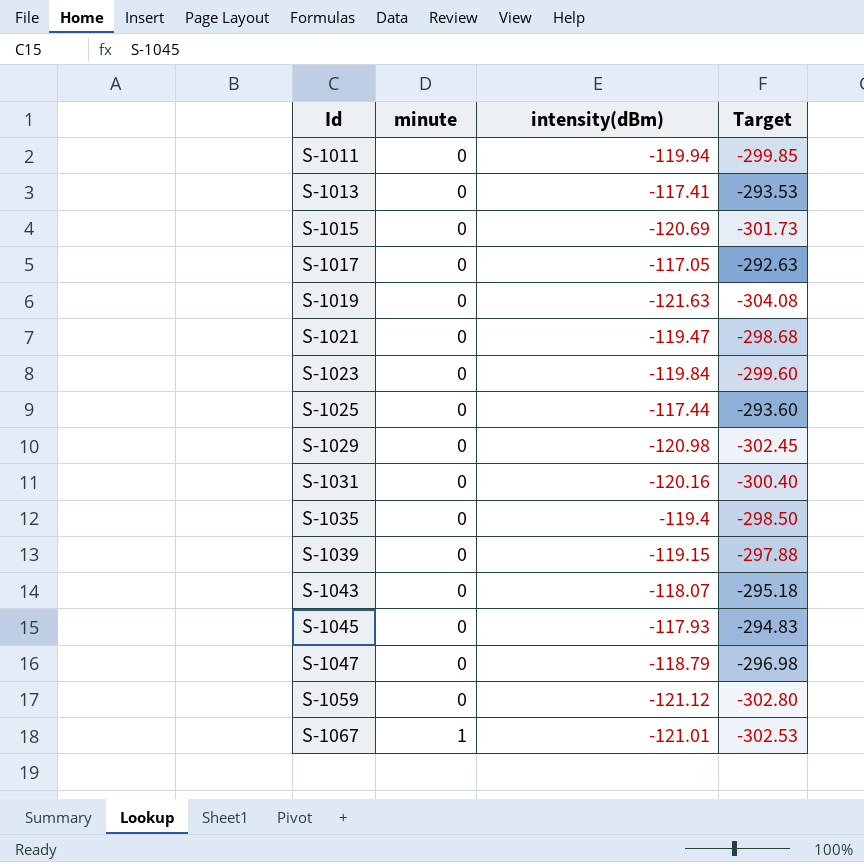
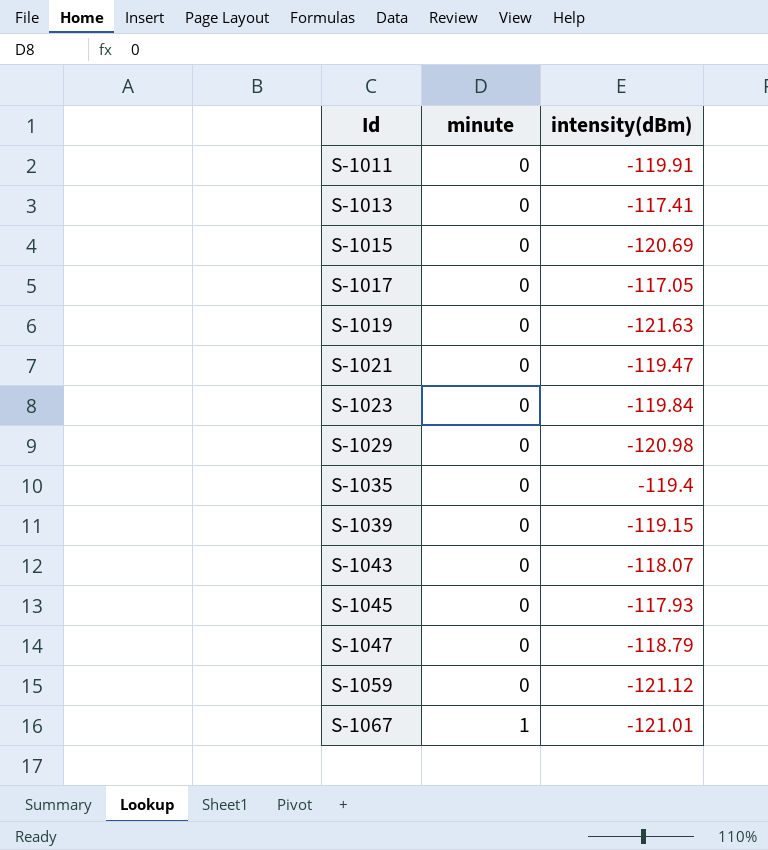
column Target | formula: [intensity(dBm)] * 2.5 -> none
row S-1025: 0 | -117.44 | -293.60 -> none
row S-1031: 0 | -120.16 | -300.40 -> none
S-1011 | intensity(dBm): -119.94 -> -119.91

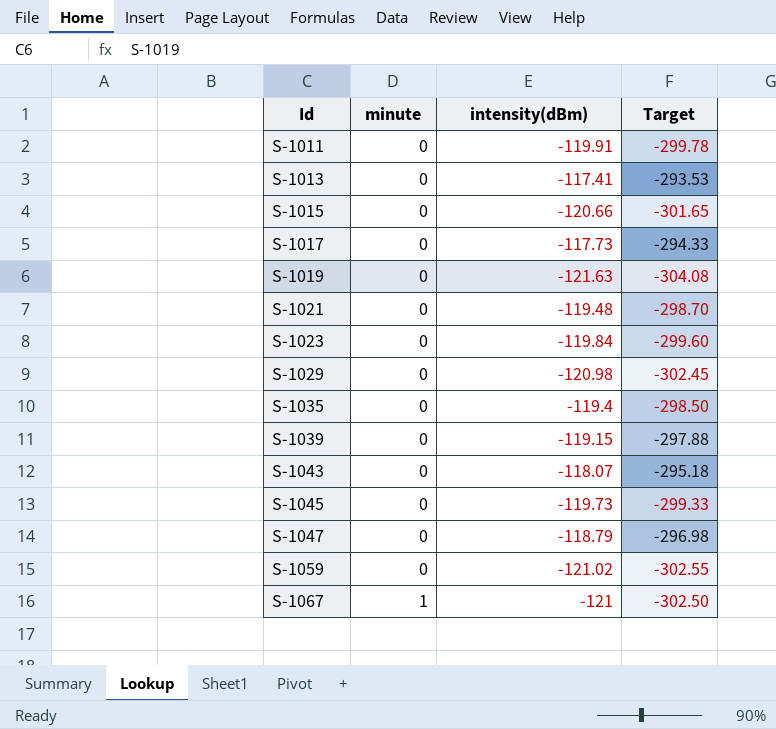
column Target | formula: none -> [intensity(dBm)] * 2.5
S-1015 | intensity(dBm): -120.69 -> -120.66
S-1017 | intensity(dBm): -117.05 -> -117.73
S-1021 | intensity(dBm): -119.47 -> -119.48
S-1045 | intensity(dBm): -117.93 -> -119.73
S-1059 | intensity(dBm): -121.12 -> -121.02
S-1067 | intensity(dBm): -121.01 -> -121

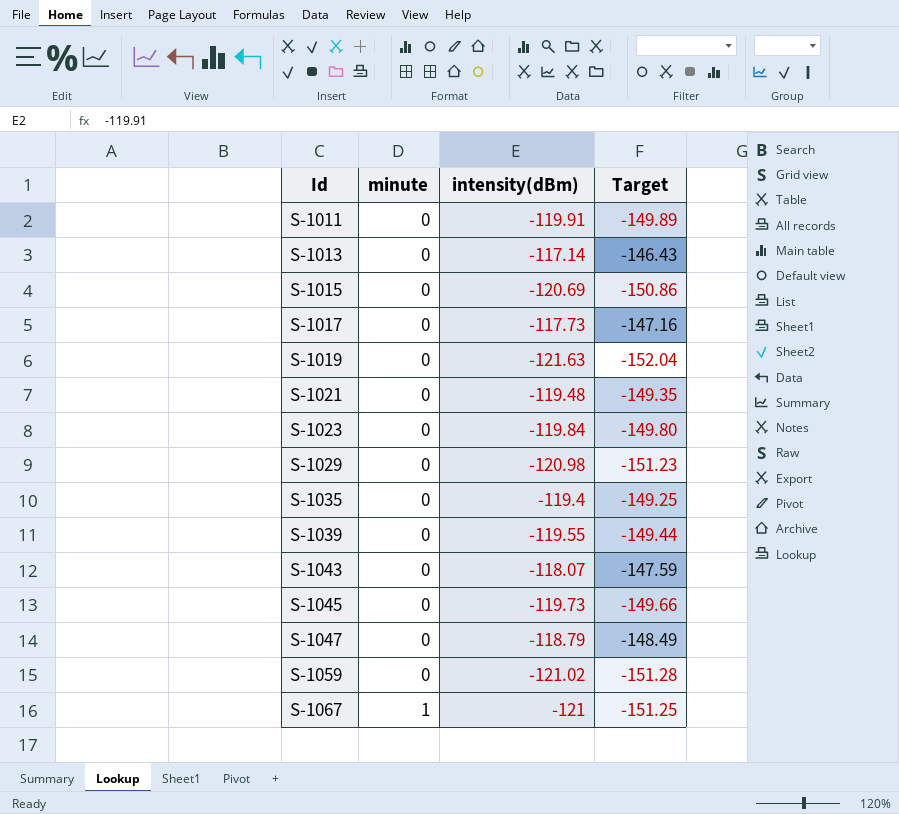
column Target | formula: [intensity(dBm)] * 2.5 -> [intensity(dBm)] * 1.25
S-1013 | intensity(dBm): -117.41 -> -117.14
S-1015 | intensity(dBm): -120.66 -> -120.69
S-1039 | intensity(dBm): -119.15 -> -119.55

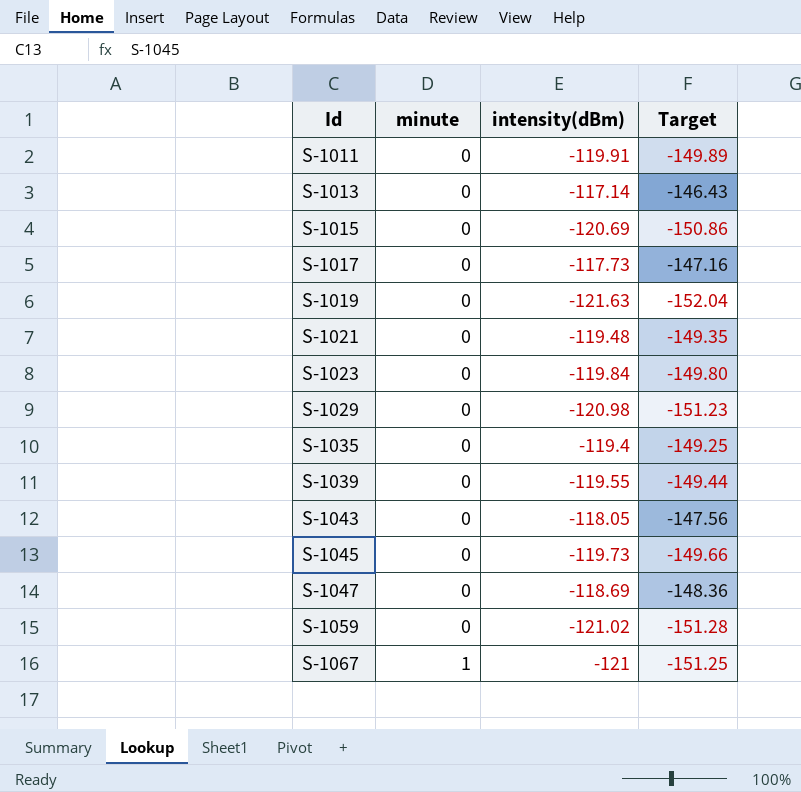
S-1043 | intensity(dBm): -118.07 -> -118.05
S-1043 | Target: -147.59 -> -147.56
S-1047 | intensity(dBm): -118.79 -> -118.69
S-1047 | Target: -148.49 -> -148.36

